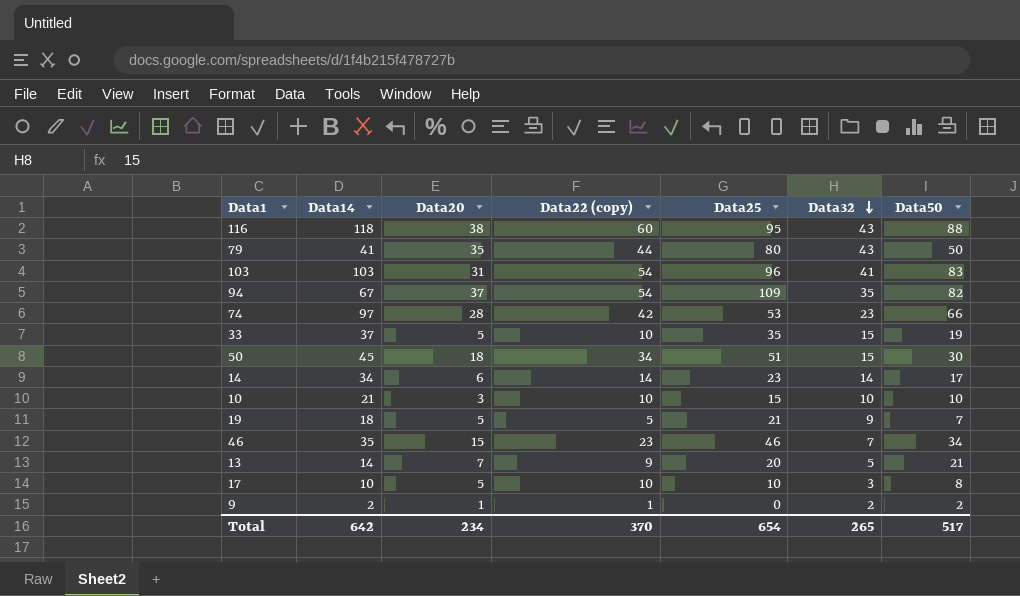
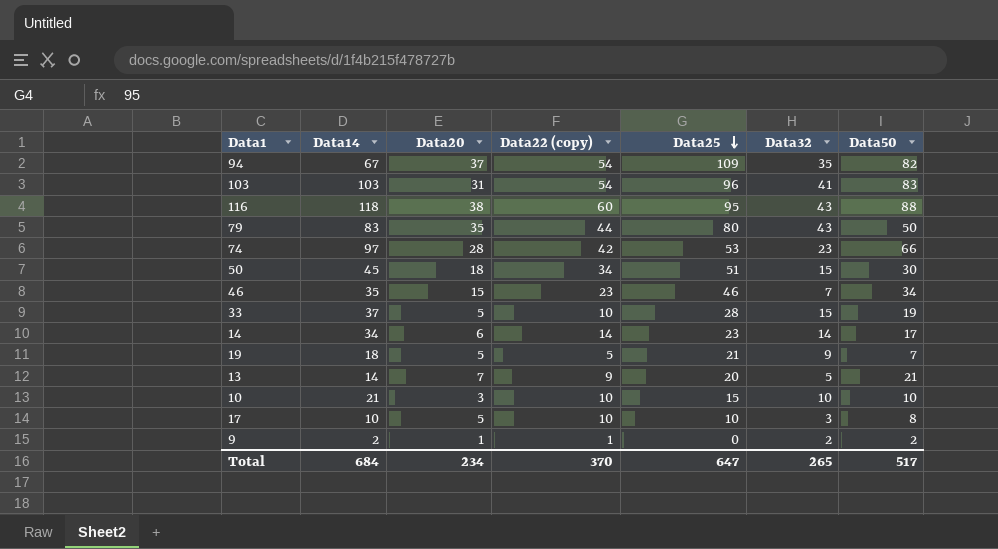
row order: Data32 descending -> Data25 descending
79 | Data14: 41 -> 83
33 | Data25: 35 -> 28
Total | Data14: 642 -> 684
Total | Data25: 654 -> 647

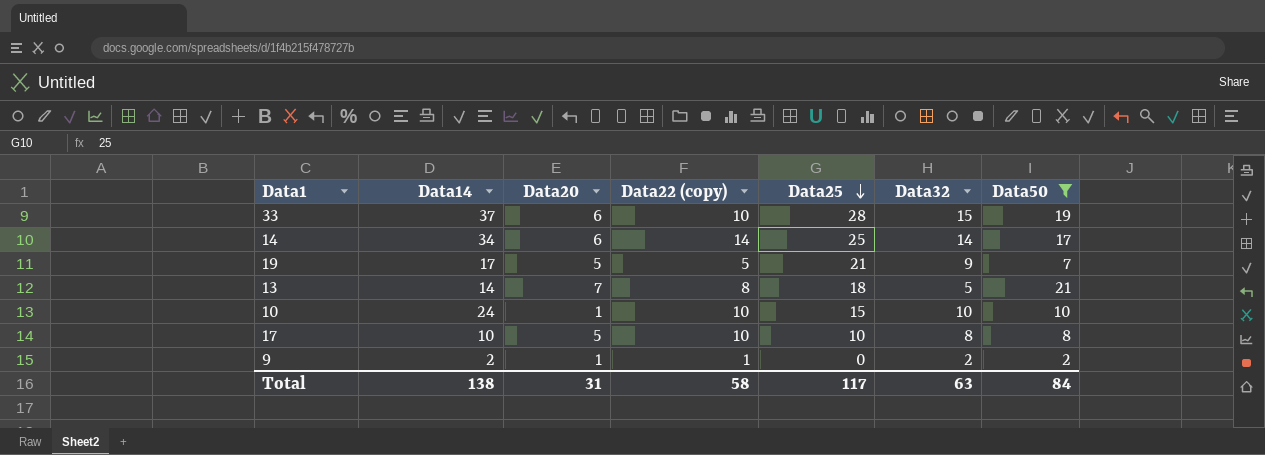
filter: none -> Data50 <= 21
33 | Data20: 5 -> 6
14 | Data25: 23 -> 25
19 | Data14: 18 -> 17
13 | Data22 (copy): 9 -> 8
13 | Data25: 20 -> 18
10 | Data14: 21 -> 24
10 | Data20: 3 -> 1
17 | Data32: 3 -> 8
Total | Data14: 684 -> 138
Total | Data20: 234 -> 31
Total | Data22 (copy): 370 -> 58
Total | Data25: 647 -> 117
Total | Data32: 265 -> 63
Total | Data50: 517 -> 84

